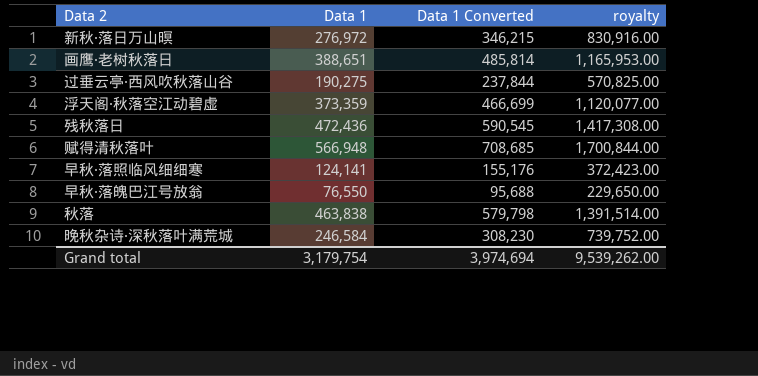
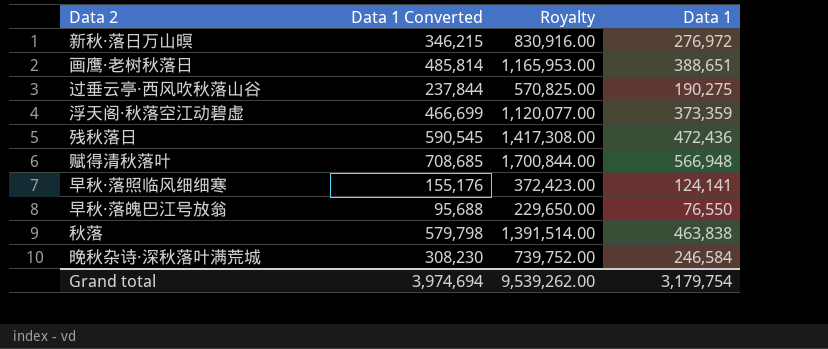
column name: royalty -> Royalty
column Data 1 | position: 2 -> 4

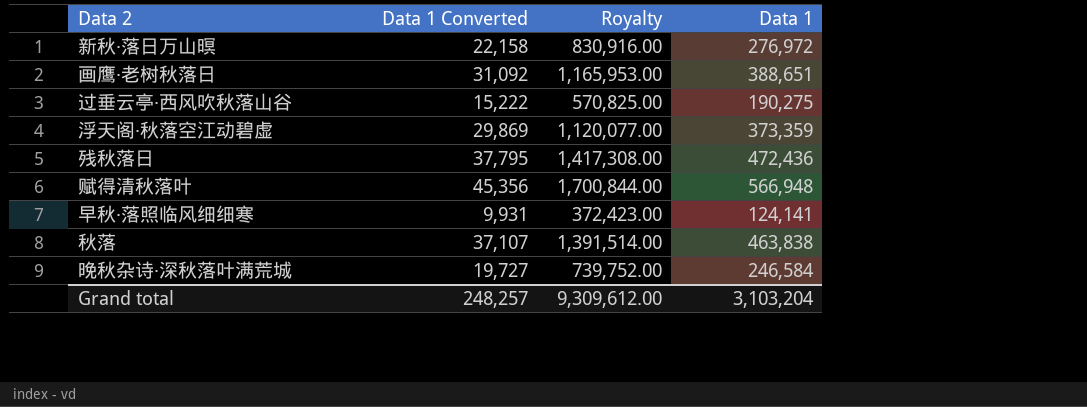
column Data 1 Converted | formula: [Data 1] * 1.25 -> [Data 1] * 0.08
row 早秋·落魄巴江号放翁: 95,688 | 229,650.00 | 76,550 -> none
Grand total | Data 1 Converted: 3,974,694 -> 248,257
Grand total | Royalty: 9,539,262.00 -> 9,309,612.00
Grand total | Data 1: 3,179,754 -> 3,103,204

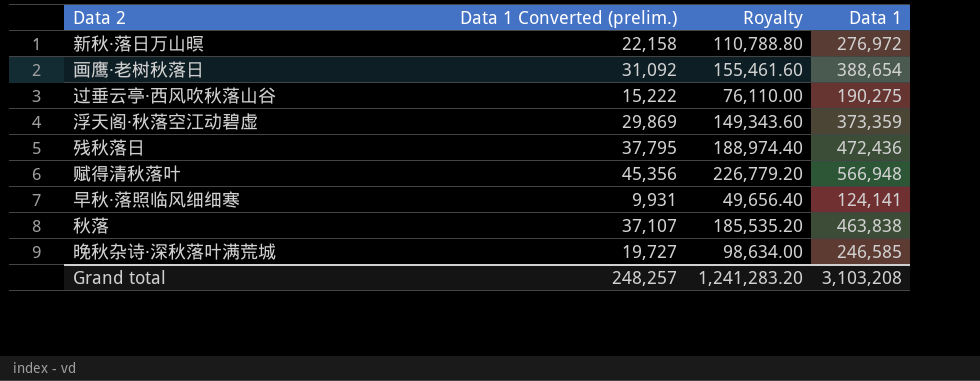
column name: Data 1 Converted -> Data 1 Converted (prelim.)
column Royalty | formula: [Data 1] * 3 -> [Data 1] * 0.4
画鹰·老树秋落日 | Data 1: 388,651 -> 388,654
晚秋杂诗·深秋落叶满荒城 | Data 1: 246,584 -> 246,585
Grand total | Royalty: 9,309,612.00 -> 1,241,283.20
Grand total | Data 1: 3,103,204 -> 3,103,208

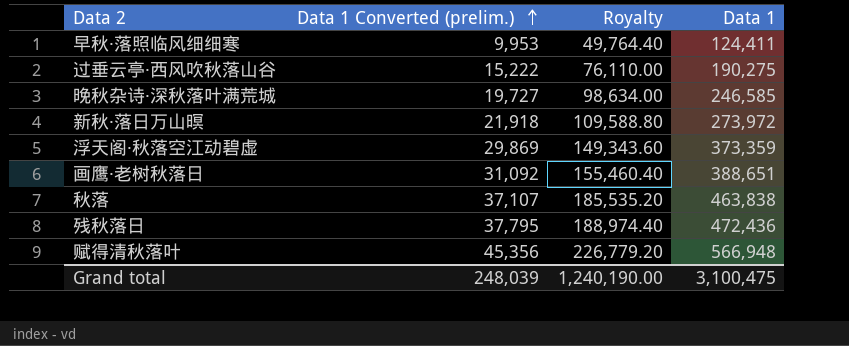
row order: none -> Data 1 Converted (prelim.) ascending
早秋·落照临风细细寒 | Data 1 Converted (prelim.): 9,931 -> 9,953
早秋·落照临风细细寒 | Royalty: 49,656.40 -> 49,764.40
早秋·落照临风细细寒 | Data 1: 124,141 -> 124,411
新秋·落日万山暝 | Data 1 Converted (prelim.): 22,158 -> 21,918
新秋·落日万山暝 | Royalty: 110,788.80 -> 109,588.80
新秋·落日万山暝 | Data 1: 276,972 -> 273,972
画鹰·老树秋落日 | Royalty: 155,461.60 -> 155,460.40
画鹰·老树秋落日 | Data 1: 388,654 -> 388,651
Grand total | Data 1 Converted (prelim.): 248,257 -> 248,039
Grand total | Royalty: 1,241,283.20 -> 1,240,190.00
Grand total | Data 1: 3,103,208 -> 3,100,475

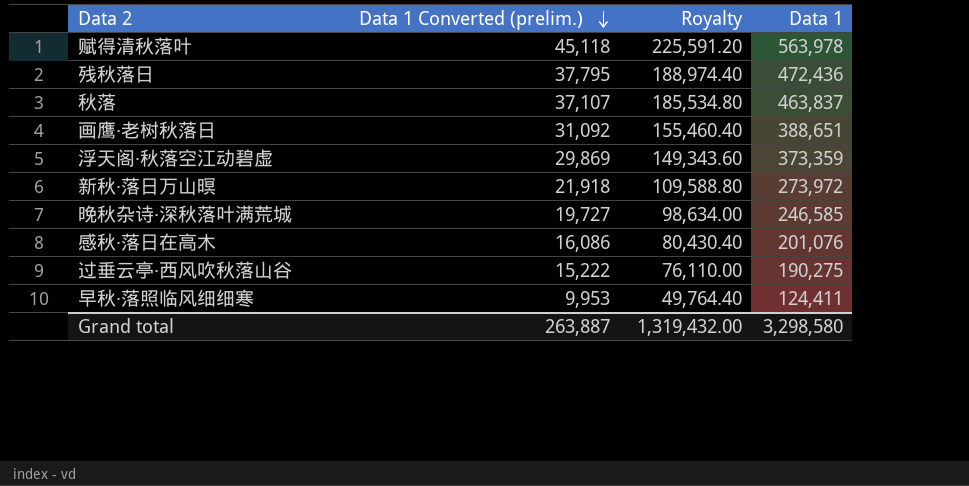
row order: Data 1 Converted (prelim.) ascending -> Data 1 Converted (prelim.) descending
赋得清秋落叶 | Data 1 Converted (prelim.): 45,356 -> 45,118
赋得清秋落叶 | Royalty: 226,779.20 -> 225,591.20
赋得清秋落叶 | Data 1: 566,948 -> 563,978
秋落 | Royalty: 185,535.20 -> 185,534.80
秋落 | Data 1: 463,838 -> 463,837
row 感秋·落日在高木: none -> 16,086 | 80,430.40 | 201,076
Grand total | Data 1 Converted (prelim.): 248,039 -> 263,887
Grand total | Royalty: 1,240,190.00 -> 1,319,432.00
Grand total | Data 1: 3,100,475 -> 3,298,580

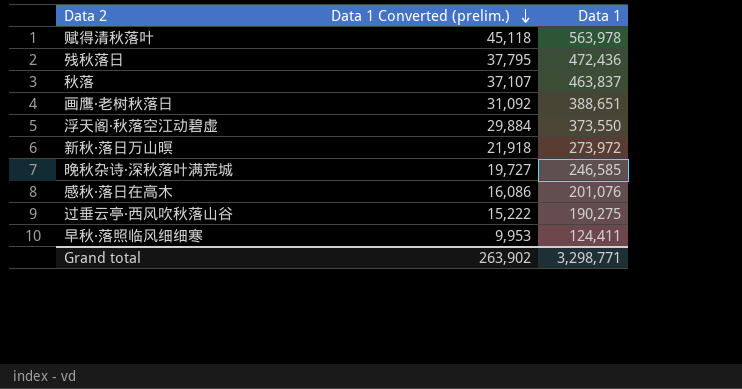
column Royalty | formula: [Data 1] * 0.4 -> none
浮天阁·秋落空江动碧虚 | Data 1 Converted (prelim.): 29,869 -> 29,884
浮天阁·秋落空江动碧虚 | Data 1: 373,359 -> 373,550
Grand total | Data 1 Converted (prelim.): 263,887 -> 263,902
Grand total | Data 1: 3,298,580 -> 3,298,771

